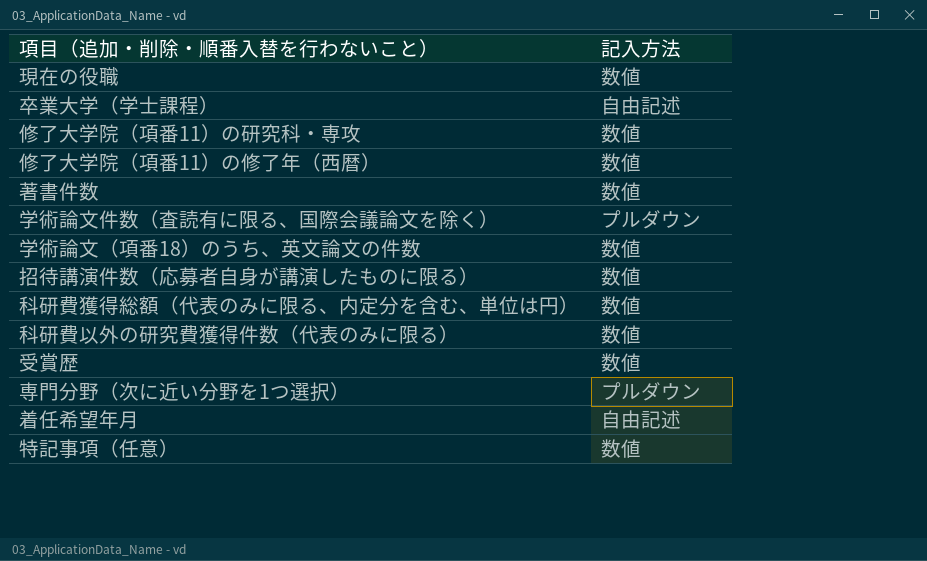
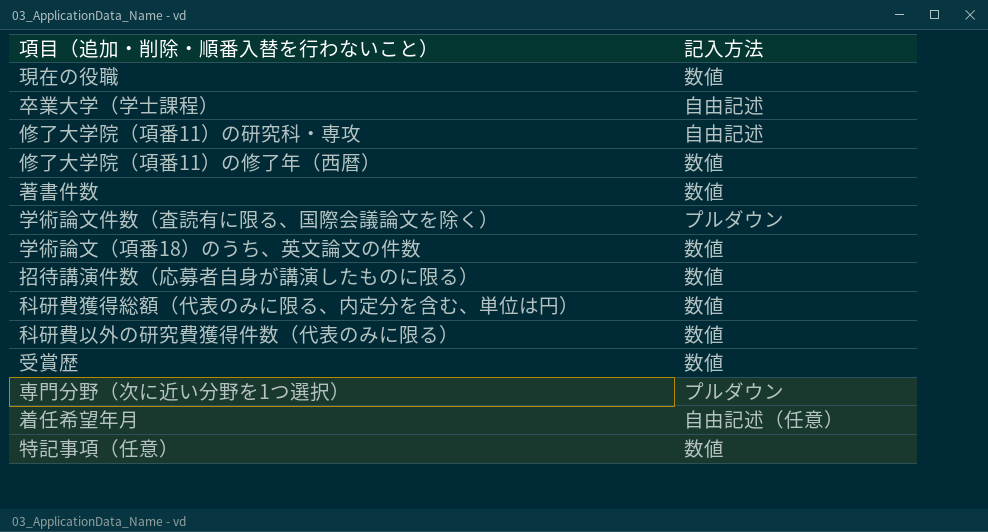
修了大学院（項番11）の研究科・専攻 | 記入方法: 数値 -> 自由記述
着任希望年月 | 記入方法: 自由記述 -> 自由記述（任意）

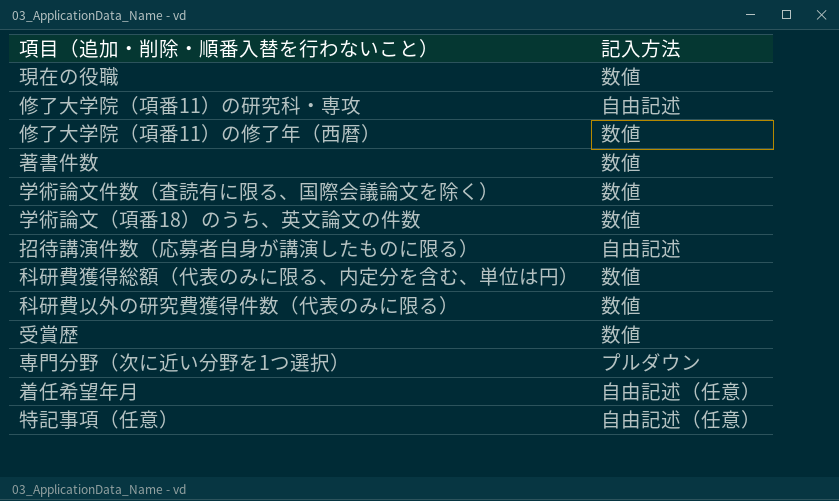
row 卒業大学（学士課程）: 自由記述 -> none
学術論文件数（査読有に限る、国際会議論文を除く） | 記入方法: プルダウン -> 数値
招待講演件数（応募者自身が講演したものに限る） | 記入方法: 数値 -> 自由記述
特記事項（任意） | 記入方法: 数値 -> 自由記述（任意）

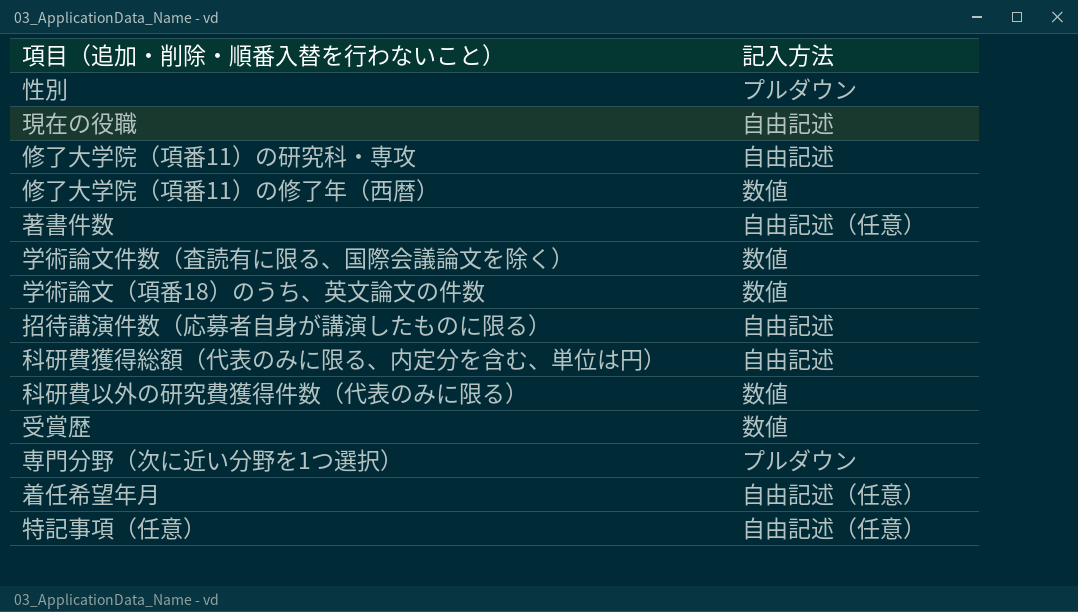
row 性別: none -> プルダウン
現在の役職 | 記入方法: 数値 -> 自由記述
著書件数 | 記入方法: 数値 -> 自由記述（任意）
科研費獲得総額（代表のみに限る、内定分を含む、単位は円） | 記入方法: 数値 -> 自由記述

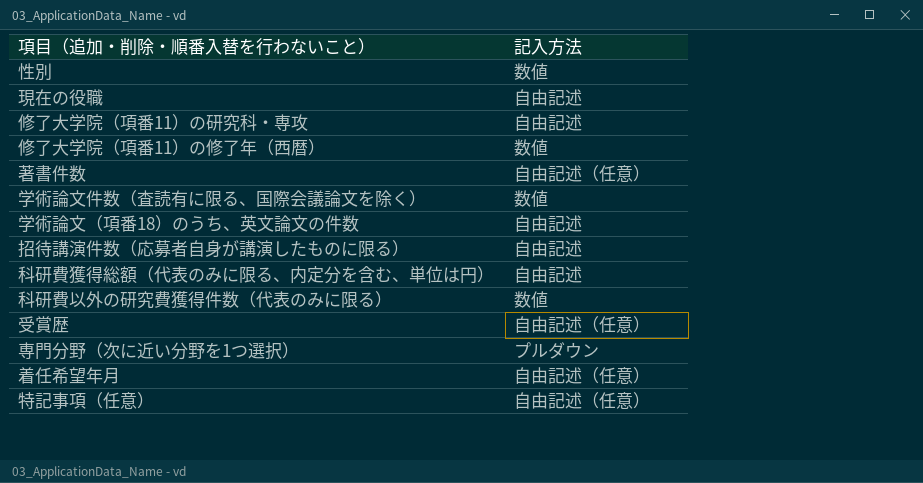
性別 | 記入方法: プルダウン -> 数値
学術論文（項番18）のうち、英文論文の件数 | 記入方法: 数値 -> 自由記述
受賞歴 | 記入方法: 数値 -> 自由記述（任意）

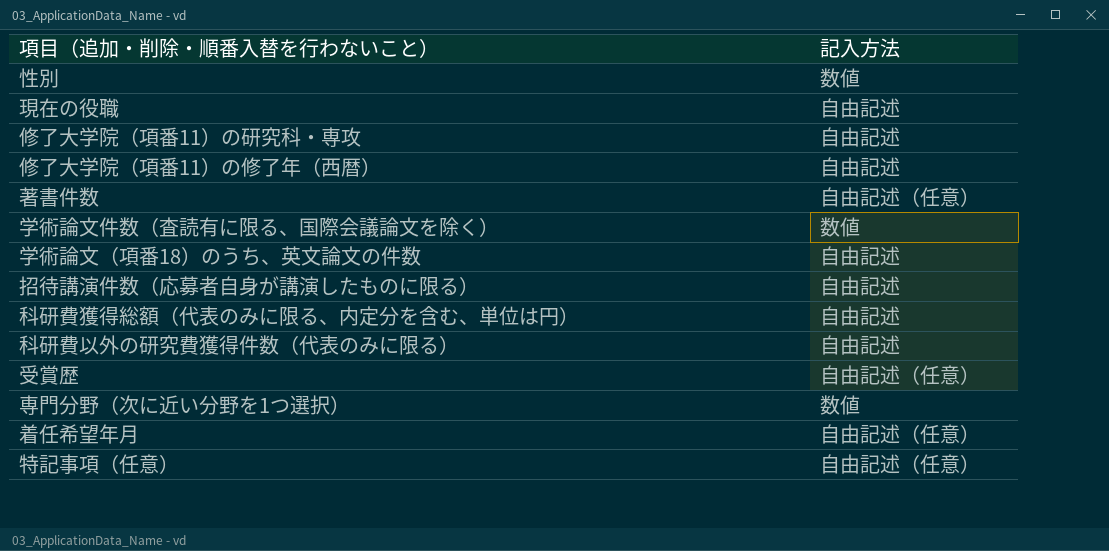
修了大学院（項番11）の修了年（西暦） | 記入方法: 数値 -> 自由記述
科研費以外の研究費獲得件数（代表のみに限る） | 記入方法: 数値 -> 自由記述
専門分野（次に近い分野を1つ選択） | 記入方法: プルダウン -> 数値

